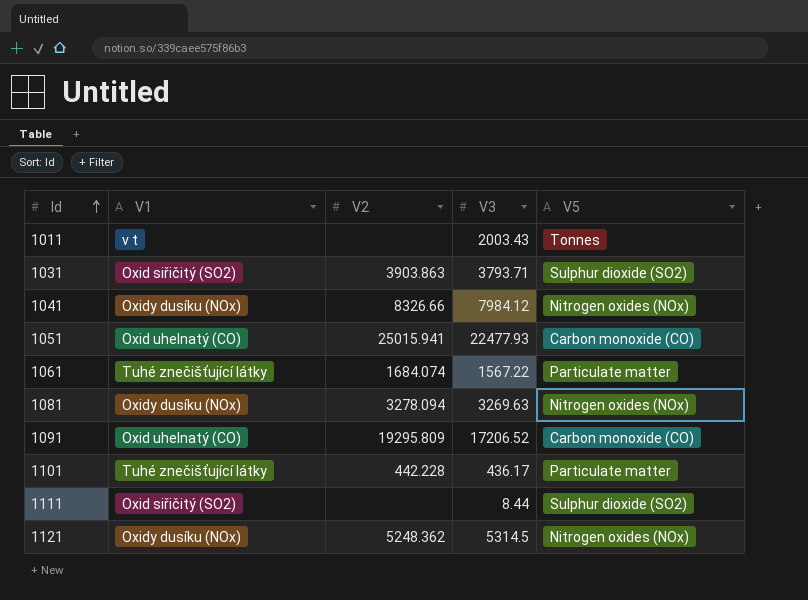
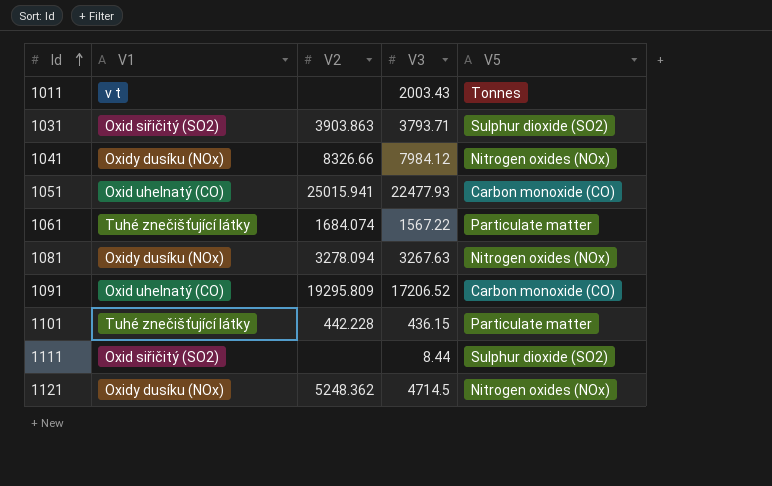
1081 | V3: 3269.63 -> 3267.63
1101 | V3: 436.17 -> 436.15
1121 | V3: 5314.5 -> 4714.5

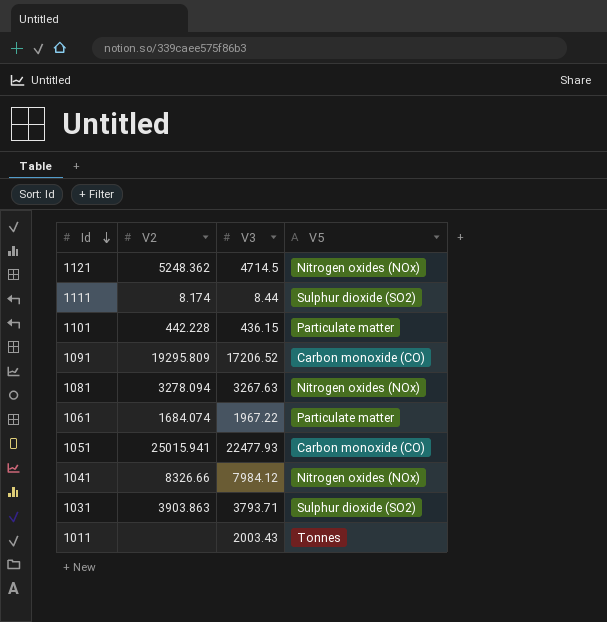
row order: Id ascending -> Id descending
column V1 | position: 2 -> none
1111 | V2: none -> 8.174
1061 | V3: 1567.22 -> 1967.22

